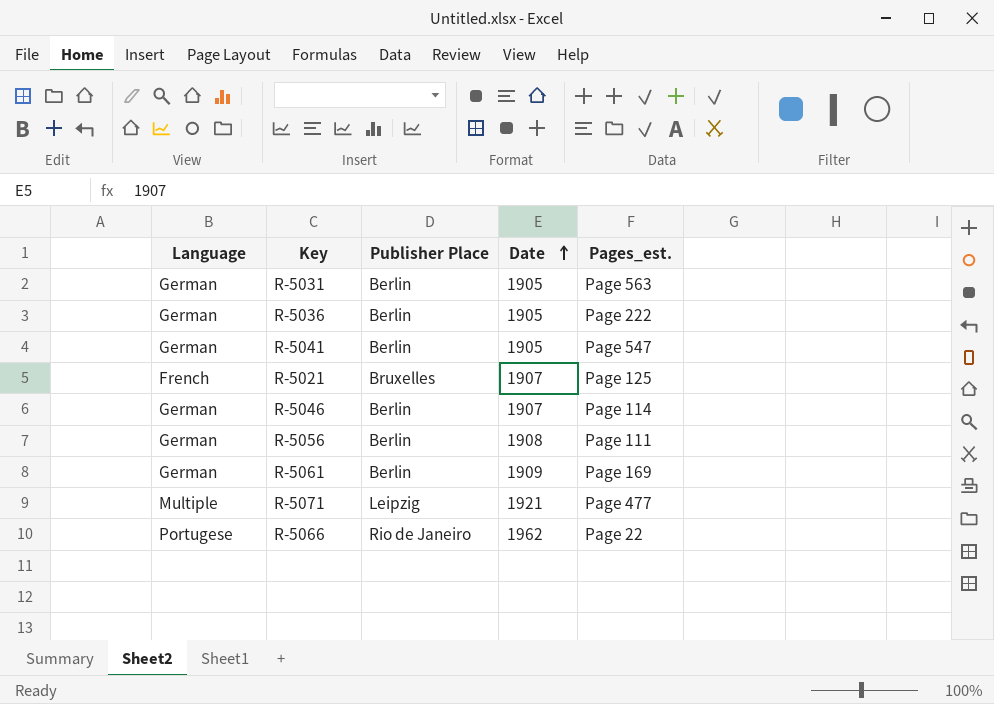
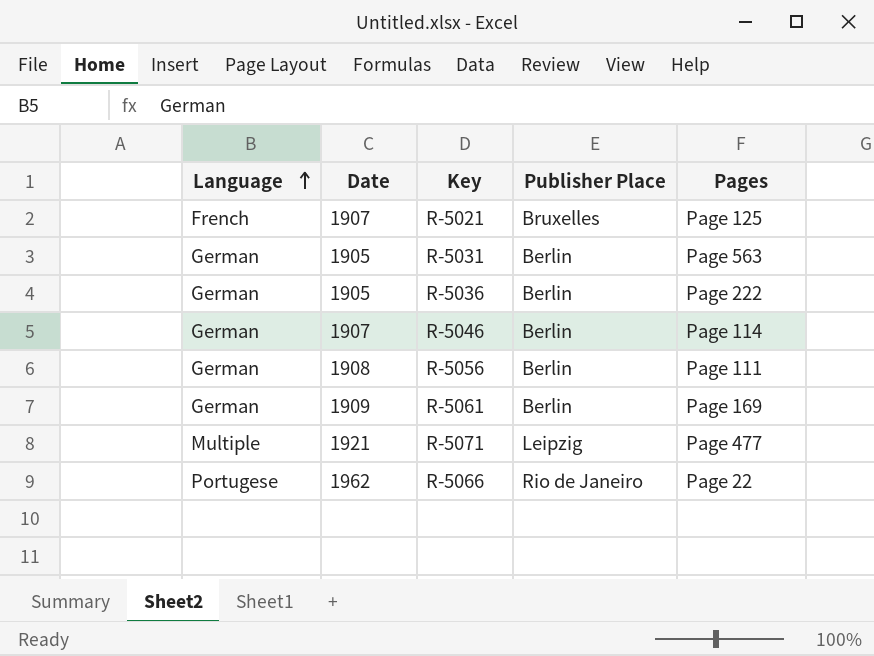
row order: Date ascending -> Language ascending
column Date | position: 4 -> 2
column name: Pages_est. -> Pages
row R-5041: German | Berlin | 1905 | Page 547 -> none

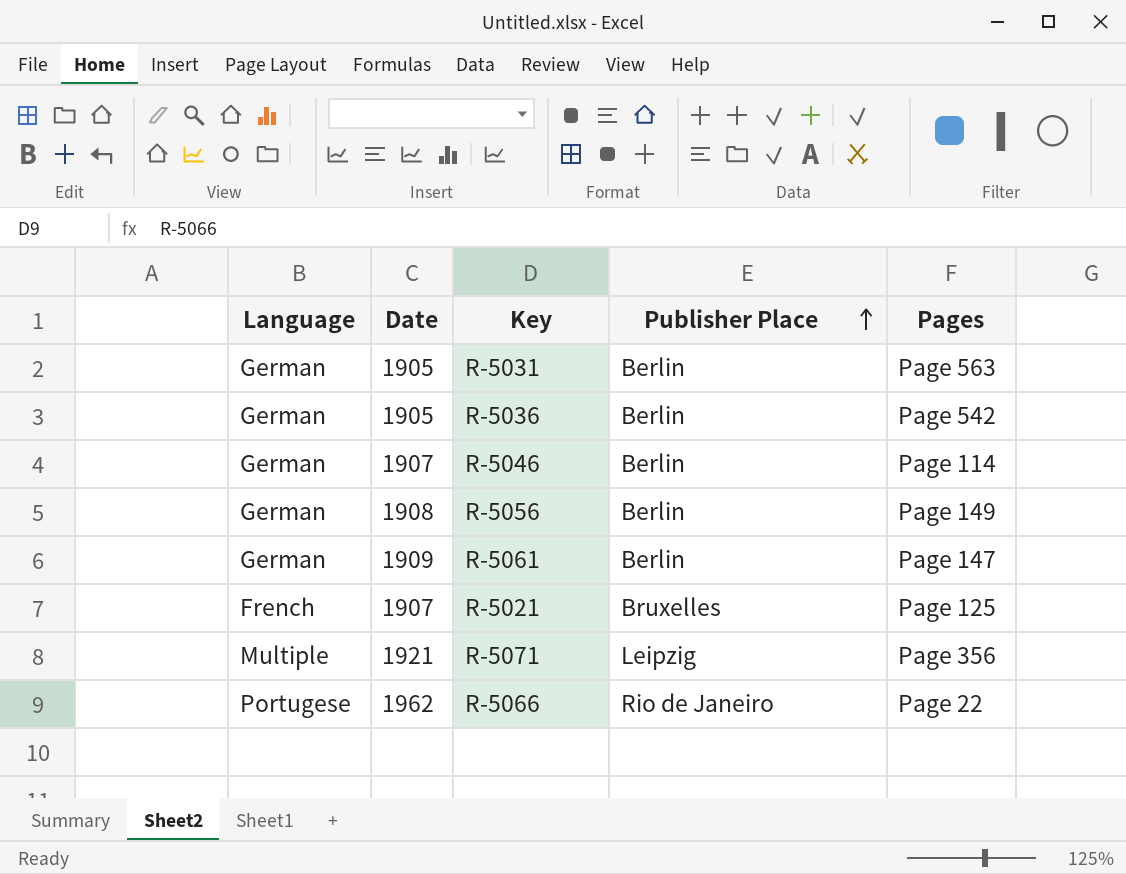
row order: Language ascending -> Publisher Place ascending
R-5036 | Pages: Page 222 -> Page 542
R-5056 | Pages: Page 111 -> Page 149
R-5061 | Pages: Page 169 -> Page 147
R-5071 | Pages: Page 477 -> Page 356

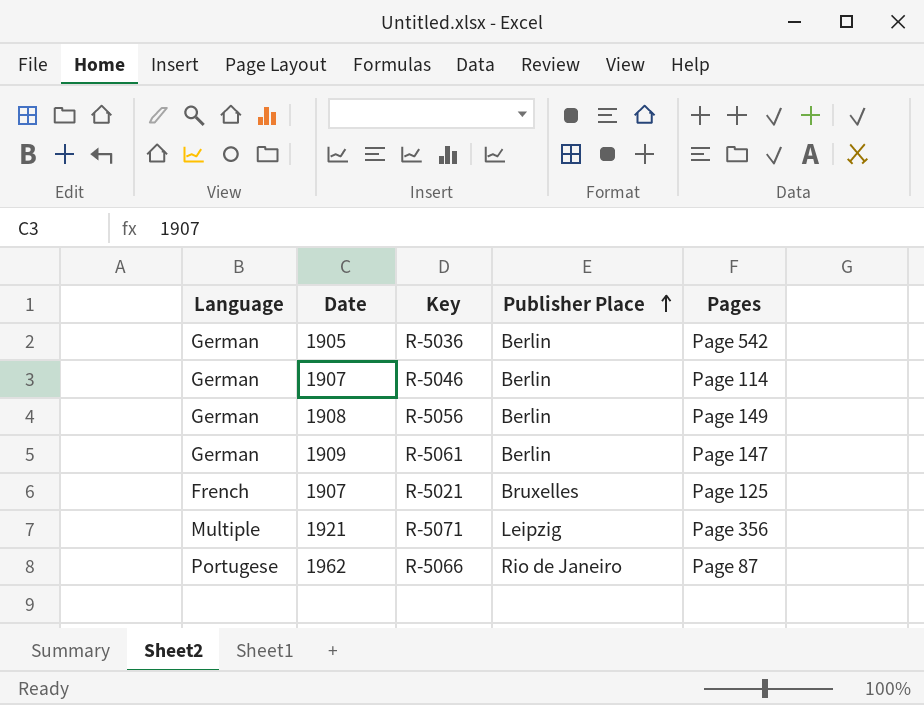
row R-5031: German | 1905 | Berlin | Page 563 -> none
R-5066 | Pages: Page 22 -> Page 87

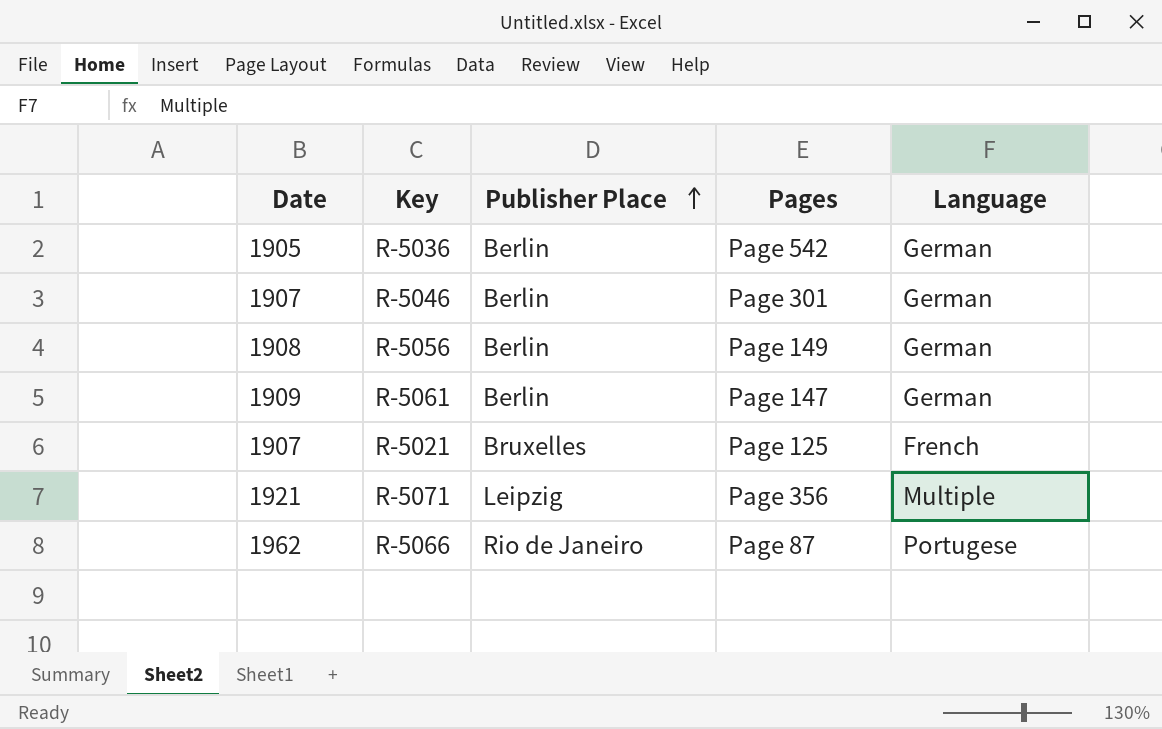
column Language | position: 1 -> 5
R-5046 | Pages: Page 114 -> Page 301

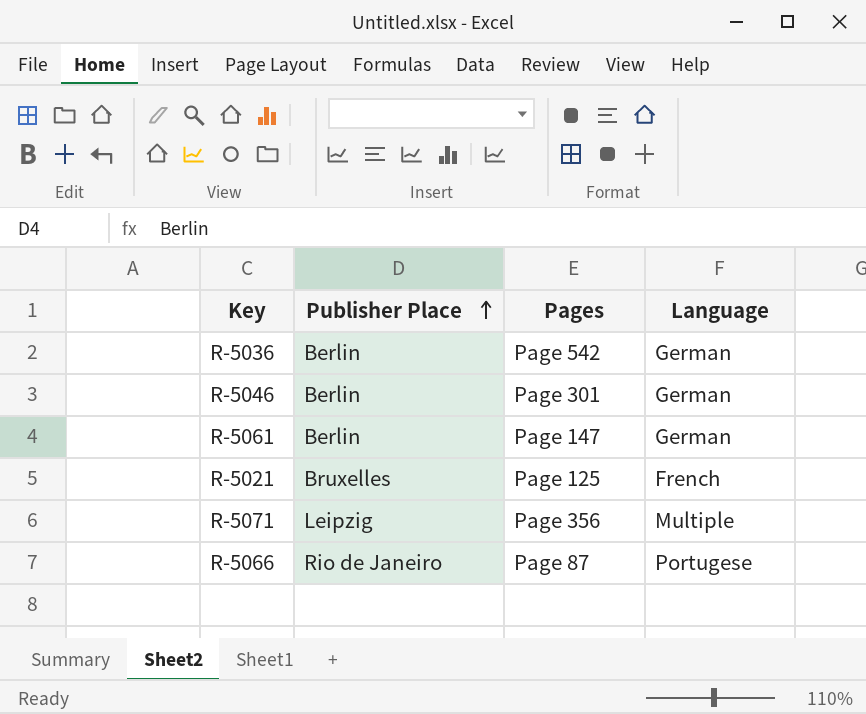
column Date | position: 1 -> none
row R-5056: 1908 | Berlin | Page 149 | German -> none

